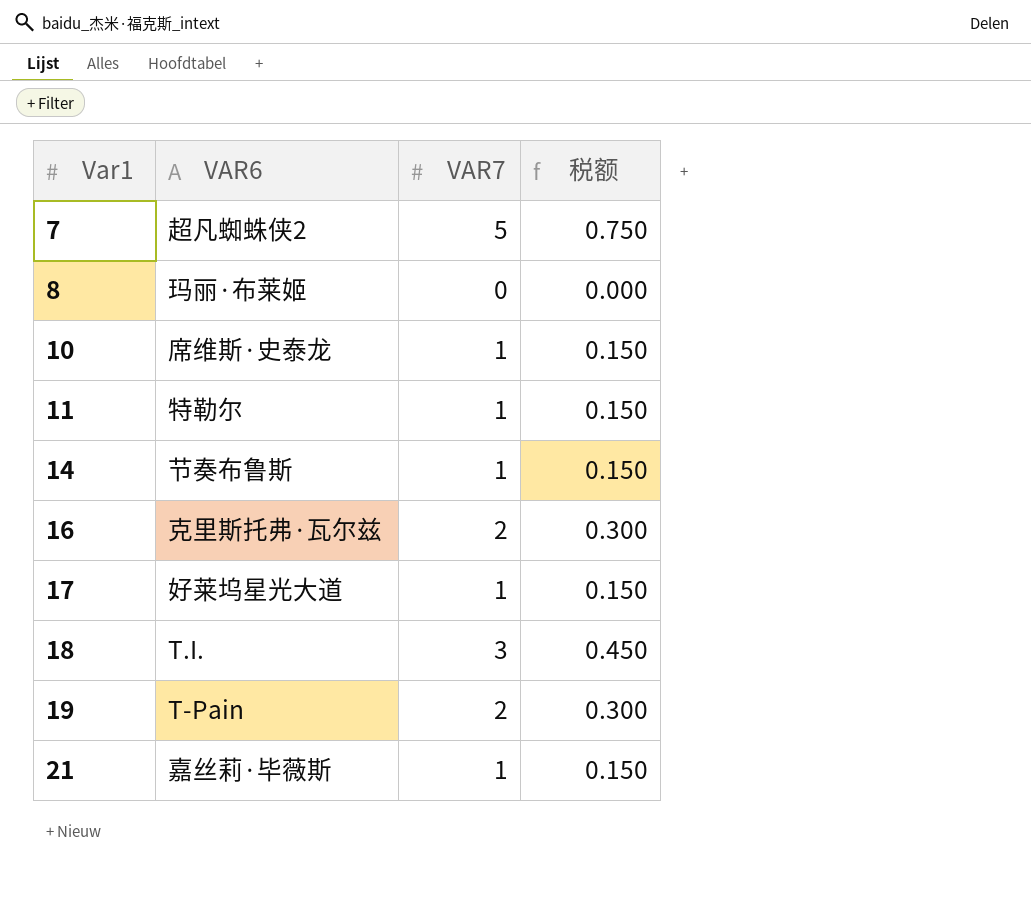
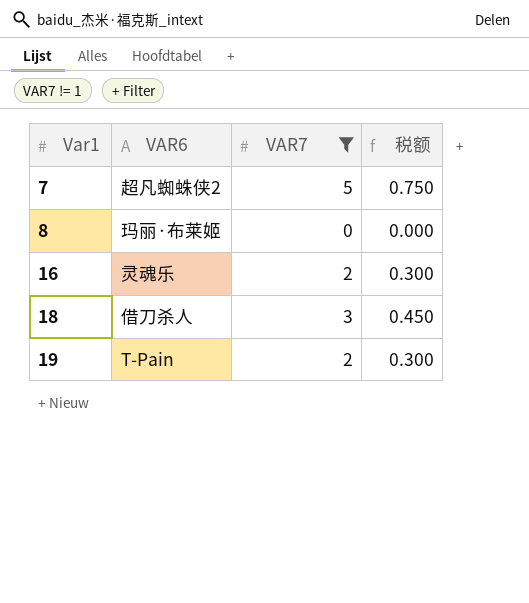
filter: none -> VAR7 != 1
16 | VAR6: 克里斯托弗·瓦尔兹 -> 灵魂乐
18 | VAR6: T.I. -> 借刀杀人

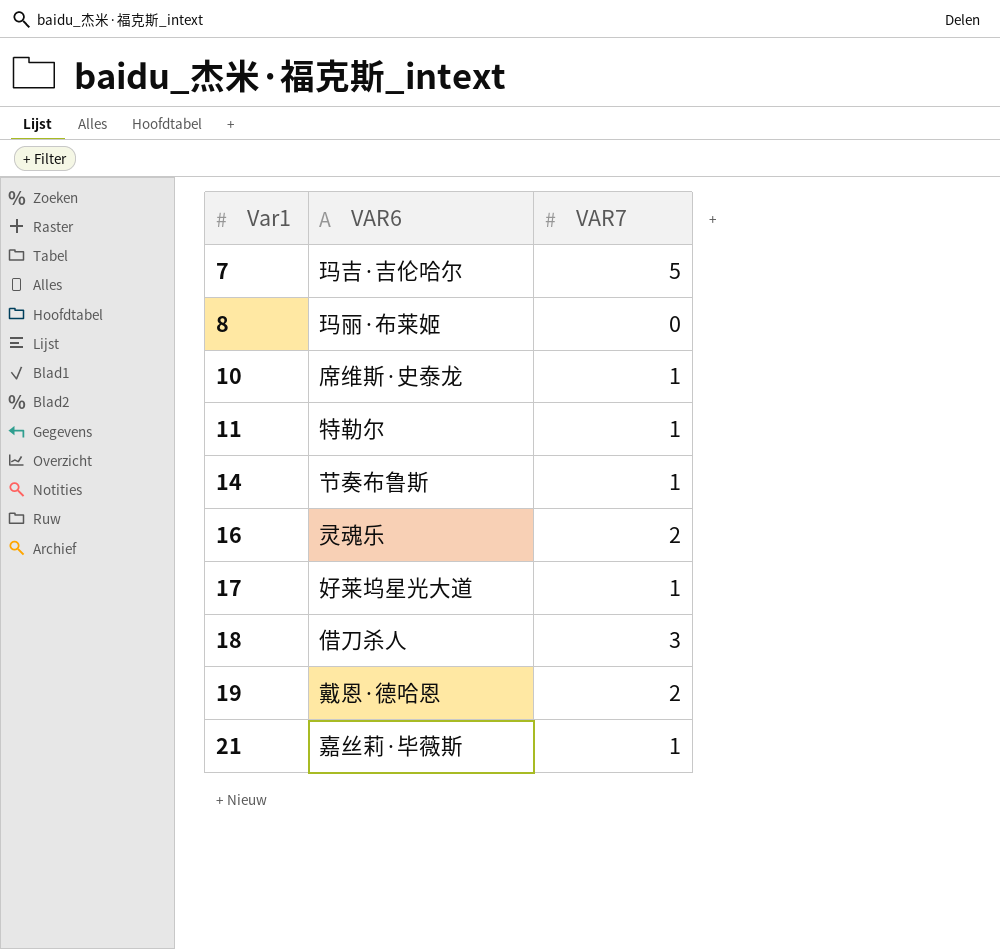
filter: VAR7 != 1 -> none
column 税额 | formula: [VAR7] * 0.15 -> none
7 | VAR6: 超凡蜘蛛侠2 -> 玛吉·吉伦哈尔
19 | VAR6: T-Pain -> 戴恩·德哈恩

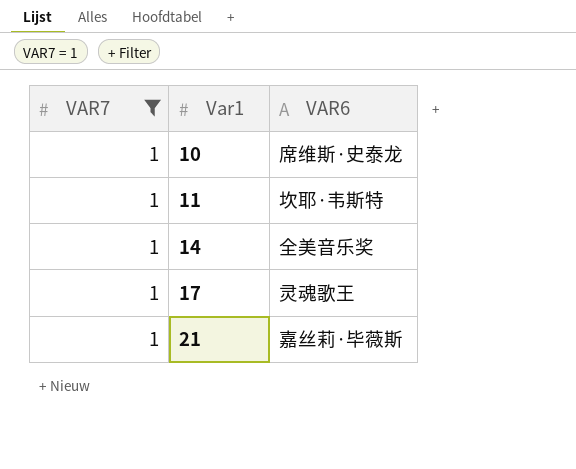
filter: none -> VAR7 = 1
column VAR7 | position: 3 -> 1
11 | VAR6: 特勒尔 -> 坎耶·韦斯特
14 | VAR6: 节奏布鲁斯 -> 全美音乐奖
17 | VAR6: 好莱坞星光大道 -> 灵魂歌王

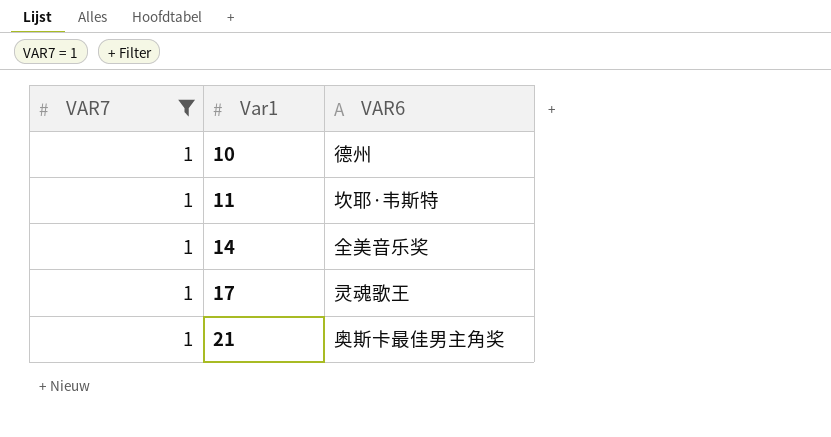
10 | VAR6: 席维斯·史泰龙 -> 德州
21 | VAR6: 嘉丝莉·毕薇斯 -> 奥斯卡最佳男主角奖

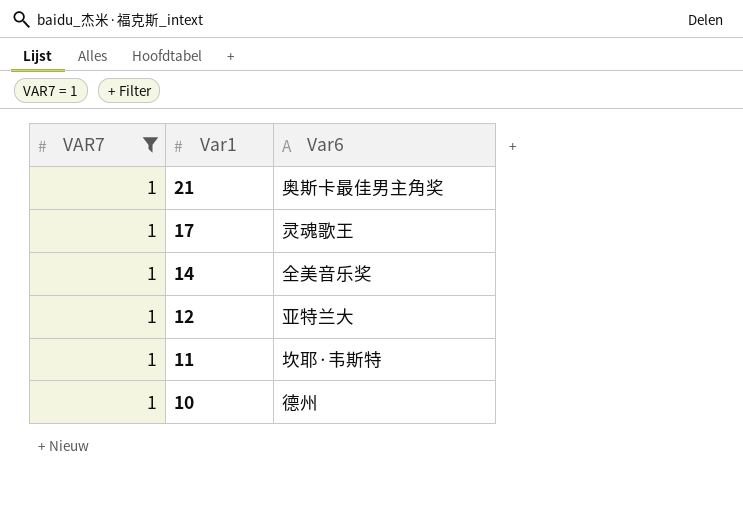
row order: Var1 ascending -> Var1 descending
column name: VAR6 -> Var6
row 12: none -> 1 | 亚特兰大

